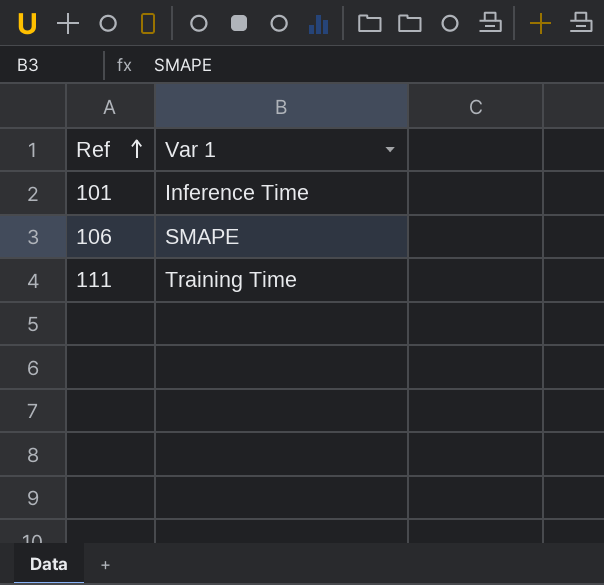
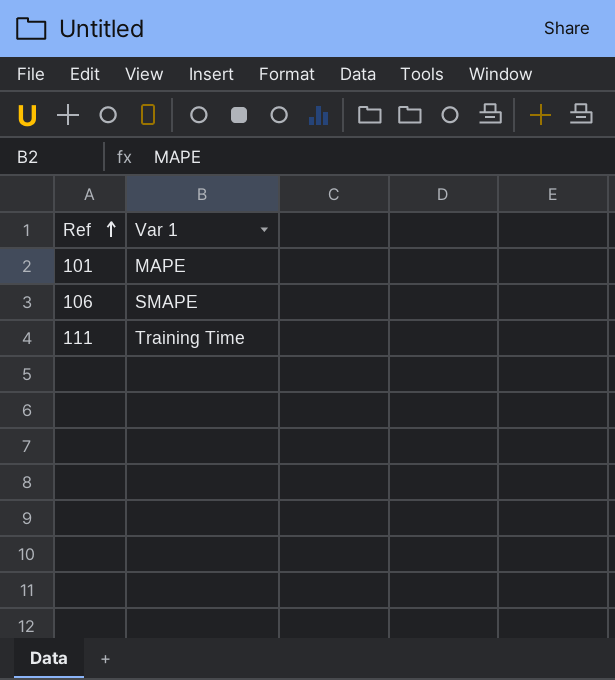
101 | Var 1: Inference Time -> MAPE

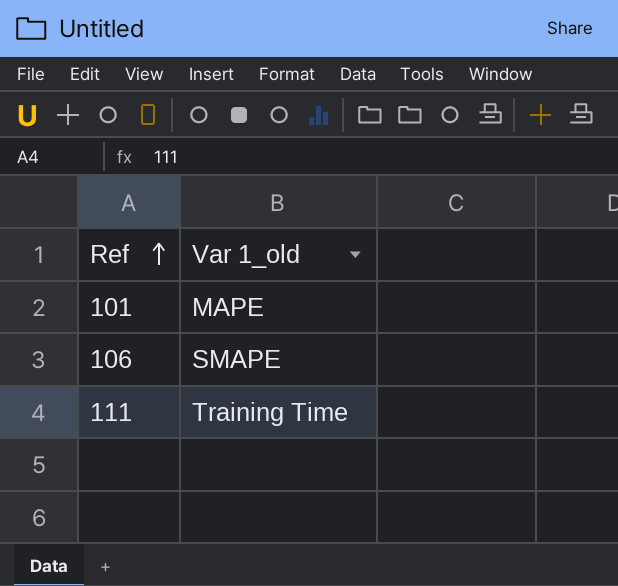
column name: Var 1 -> Var 1_old

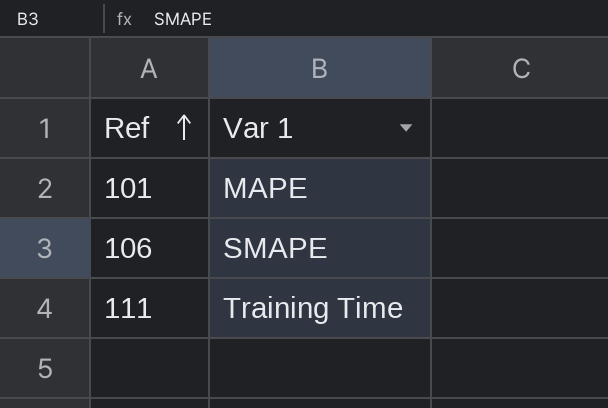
column name: Var 1_old -> Var 1

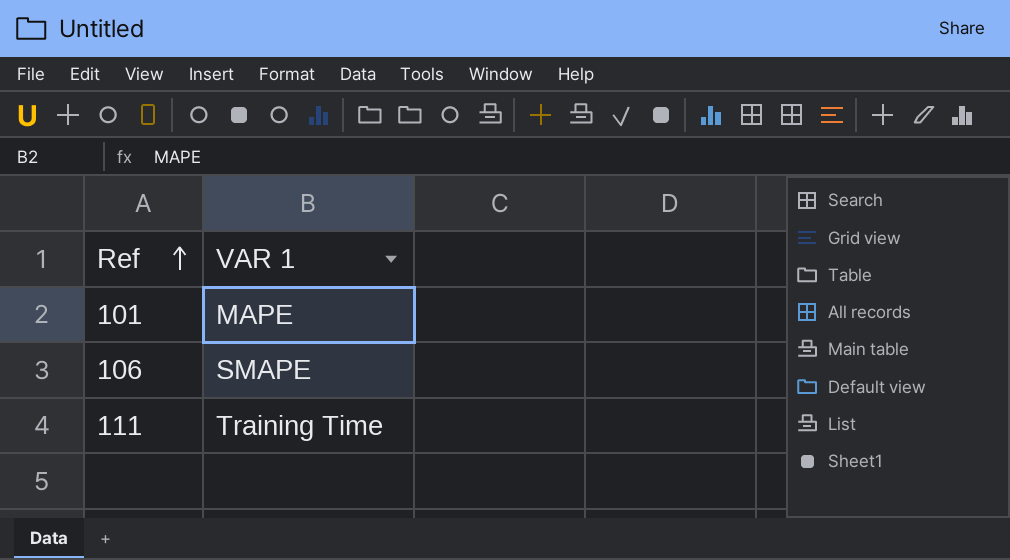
column name: Var 1 -> VAR 1

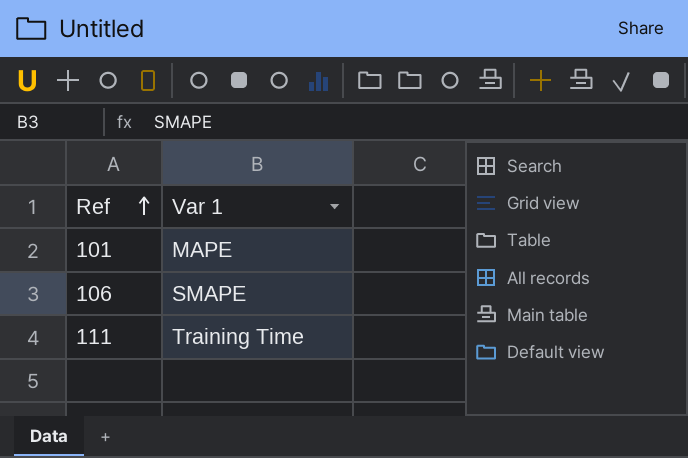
column name: VAR 1 -> Var 1

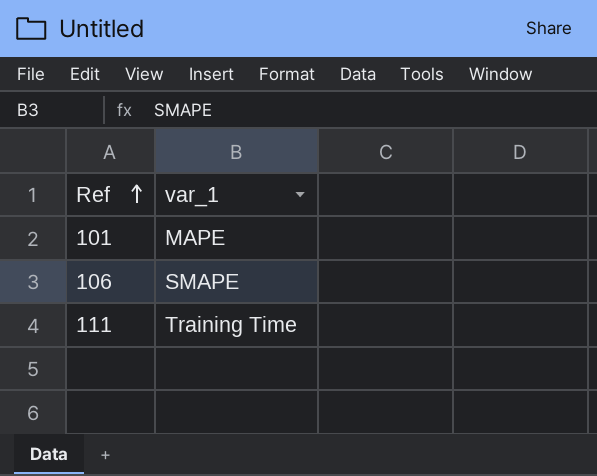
column name: Var 1 -> var_1

